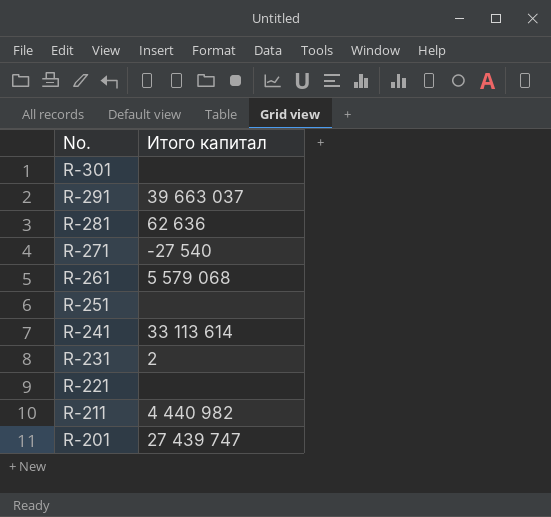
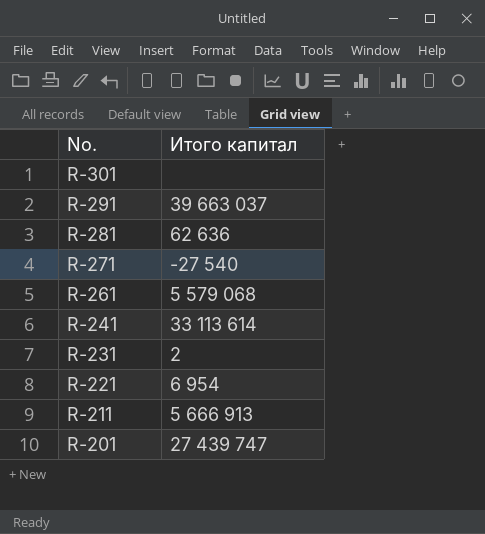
row R-251: none -> none
R-221 | Итого капитал: none -> 6 954
R-211 | Итого капитал: 4 440 982 -> 5 666 913

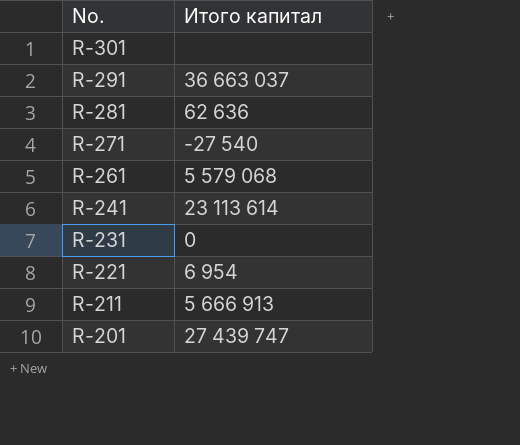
R-291 | Итого капитал: 39 663 037 -> 36 663 037
R-241 | Итого капитал: 33 113 614 -> 23 113 614
R-231 | Итого капитал: 2 -> 0

